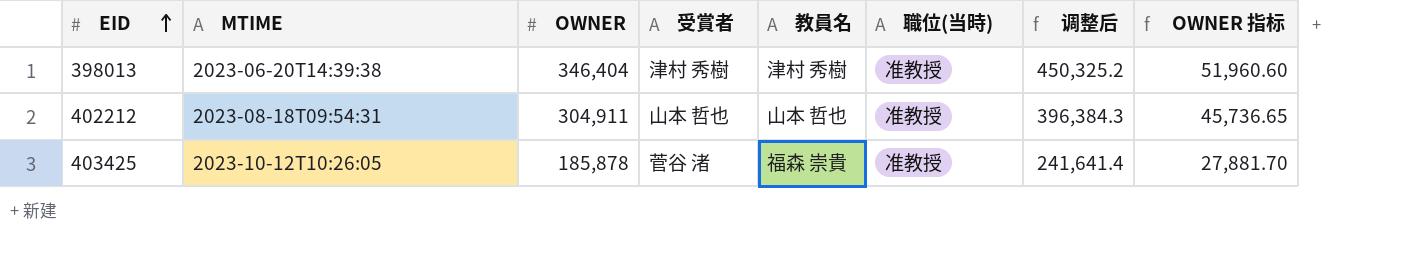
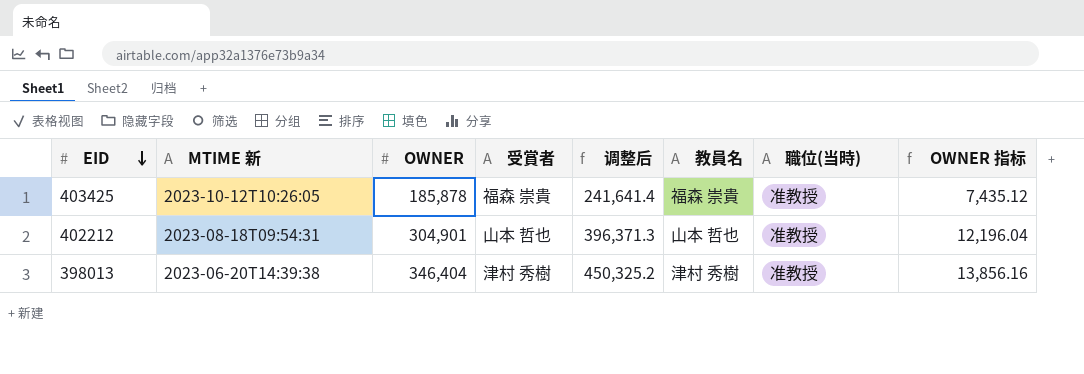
row order: EID ascending -> EID descending
column name: MTIME -> MTIME 新
column 调整后 | position: 7 -> 5
column OWNER 指标 | formula: [OWNER] * 0.15 -> [OWNER] * 0.04
403425 | 受賞者: 菅谷 渚 -> 福森 崇貴
402212 | OWNER: 304,911 -> 304,901
402212 | 调整后: 396,384.3 -> 396,371.3

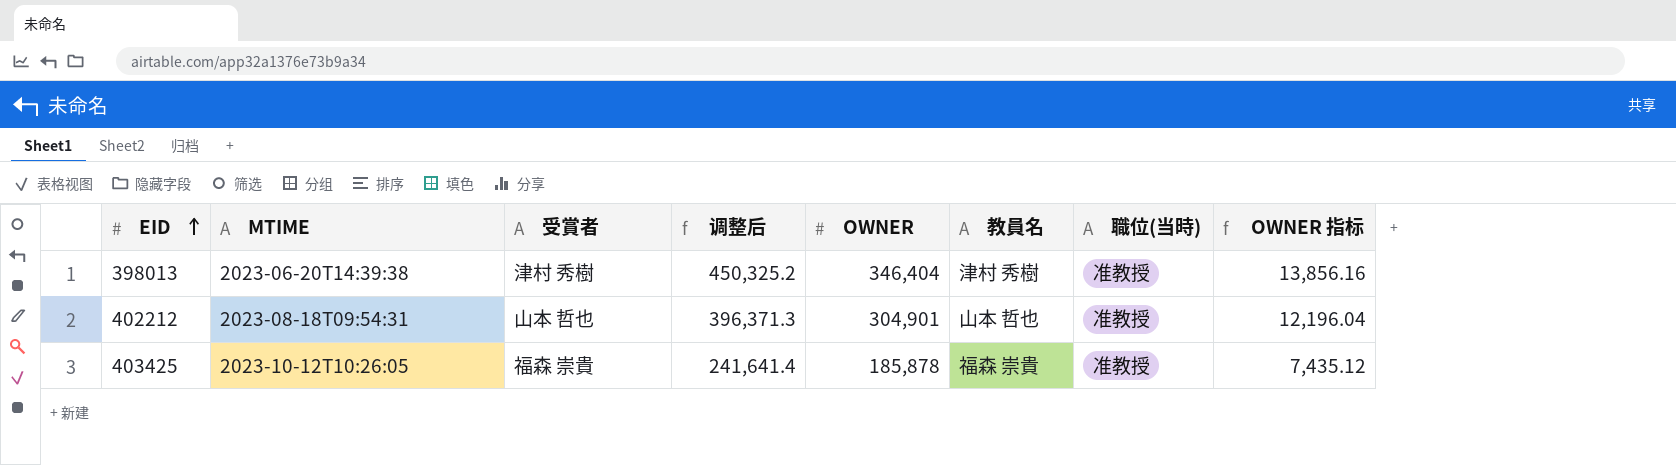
row order: EID descending -> EID ascending
column name: MTIME 新 -> MTIME
column OWNER | position: 3 -> 5

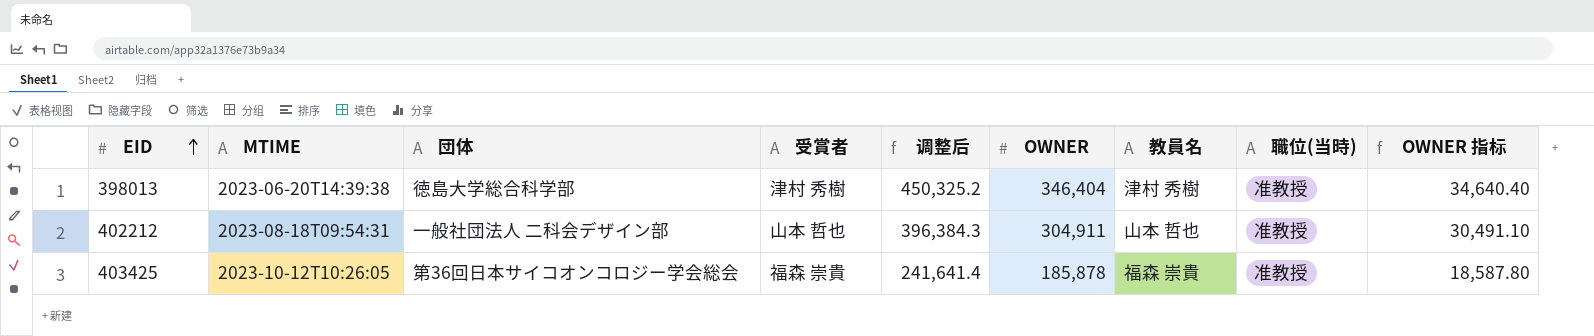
column 団体 | position: none -> 3
column OWNER 指标 | formula: [OWNER] * 0.04 -> [OWNER] * 0.1
402212 | 调整后: 396,371.3 -> 396,384.3
402212 | OWNER: 304,901 -> 304,911

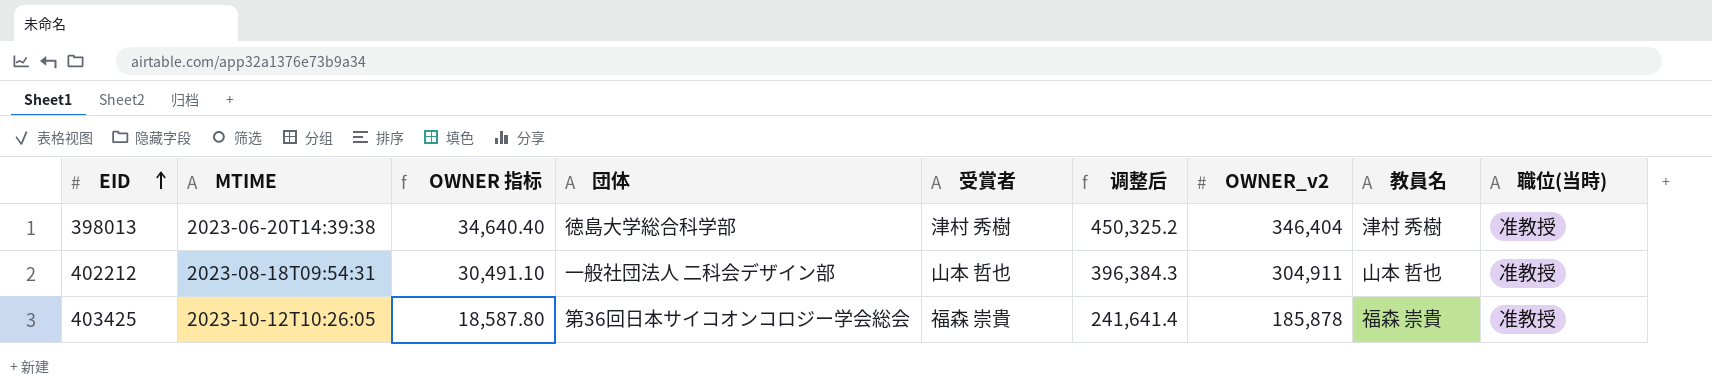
column OWNER 指标 | position: 9 -> 3
column name: OWNER -> OWNER_v2

